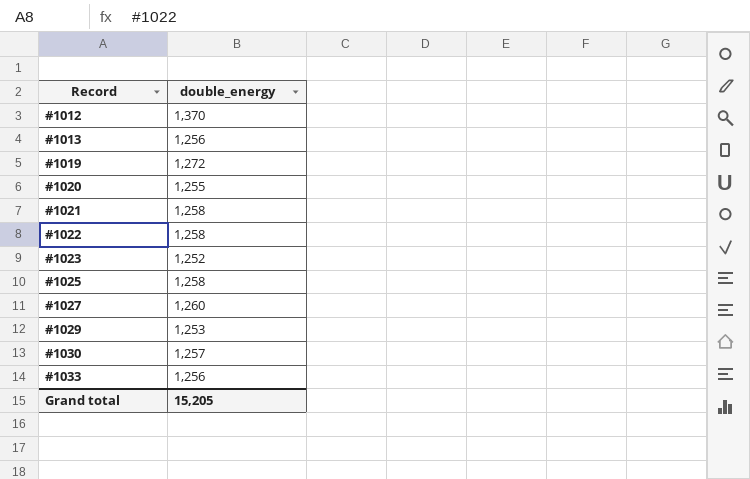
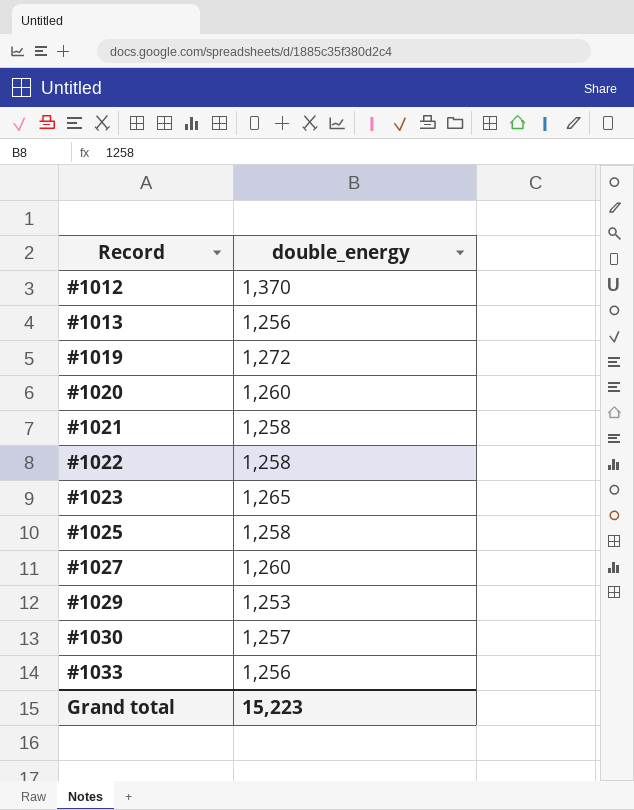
#1020 | double_energy: 1,255 -> 1,260
#1023 | double_energy: 1,252 -> 1,265
Grand total | double_energy: 15,205 -> 15,223

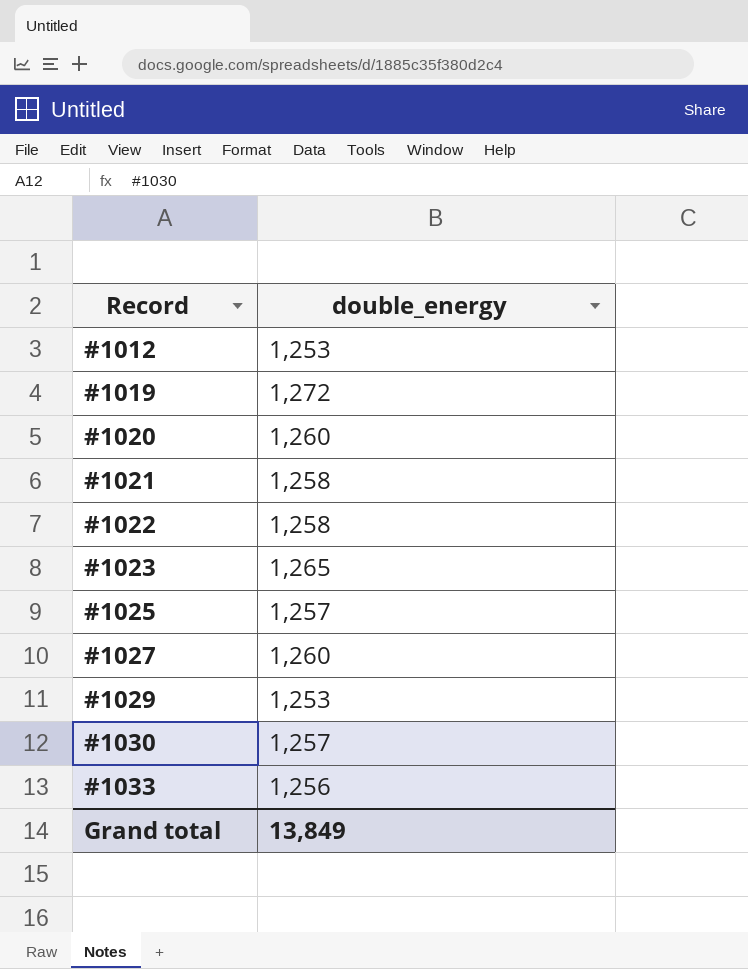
row #1013: 1,256 -> none
#1012 | double_energy: 1,370 -> 1,253
#1025 | double_energy: 1,258 -> 1,257
Grand total | double_energy: 15,223 -> 13,849

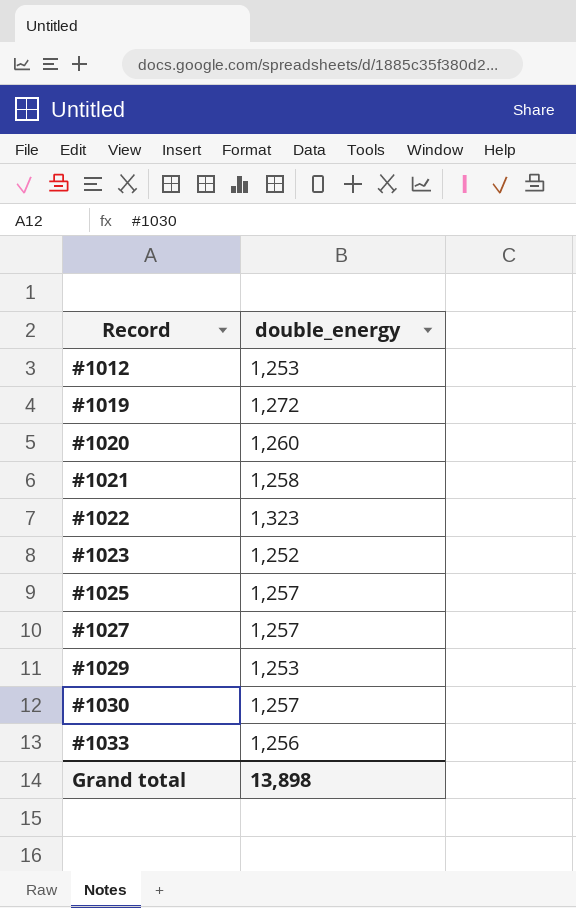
#1022 | double_energy: 1,258 -> 1,323
#1023 | double_energy: 1,265 -> 1,252
#1027 | double_energy: 1,260 -> 1,257
Grand total | double_energy: 13,849 -> 13,898

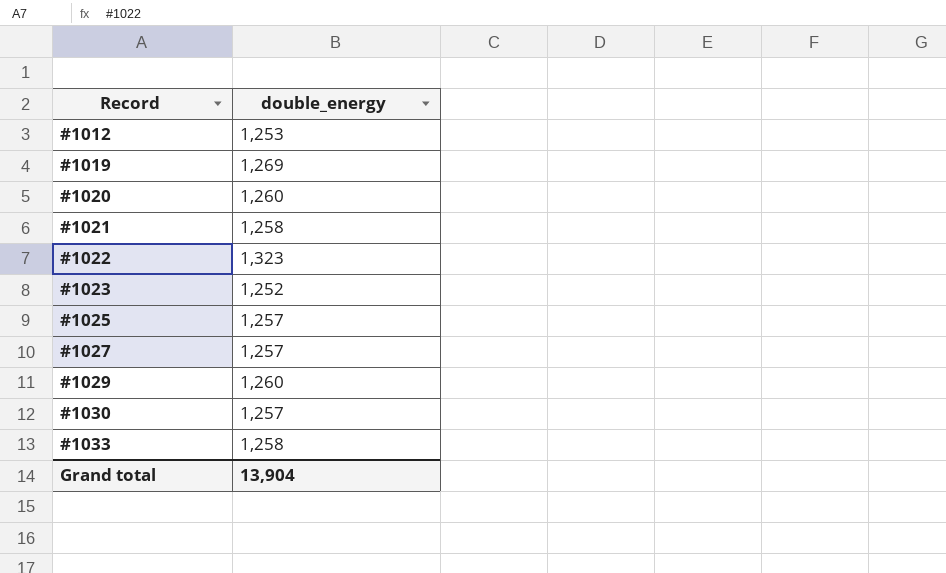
#1019 | double_energy: 1,272 -> 1,269
#1029 | double_energy: 1,253 -> 1,260
#1033 | double_energy: 1,256 -> 1,258
Grand total | double_energy: 13,898 -> 13,904

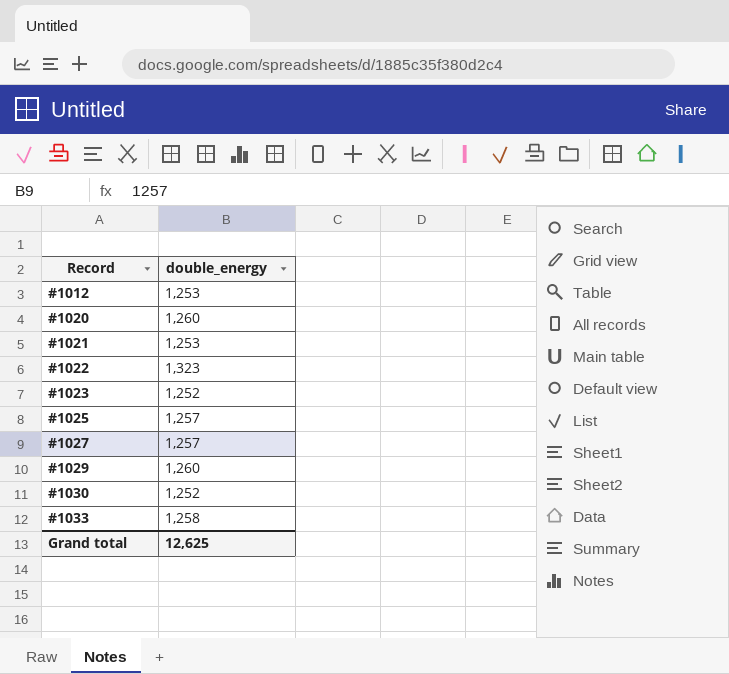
row #1019: 1,269 -> none
#1021 | double_energy: 1,258 -> 1,253
#1030 | double_energy: 1,257 -> 1,252
Grand total | double_energy: 13,904 -> 12,625

